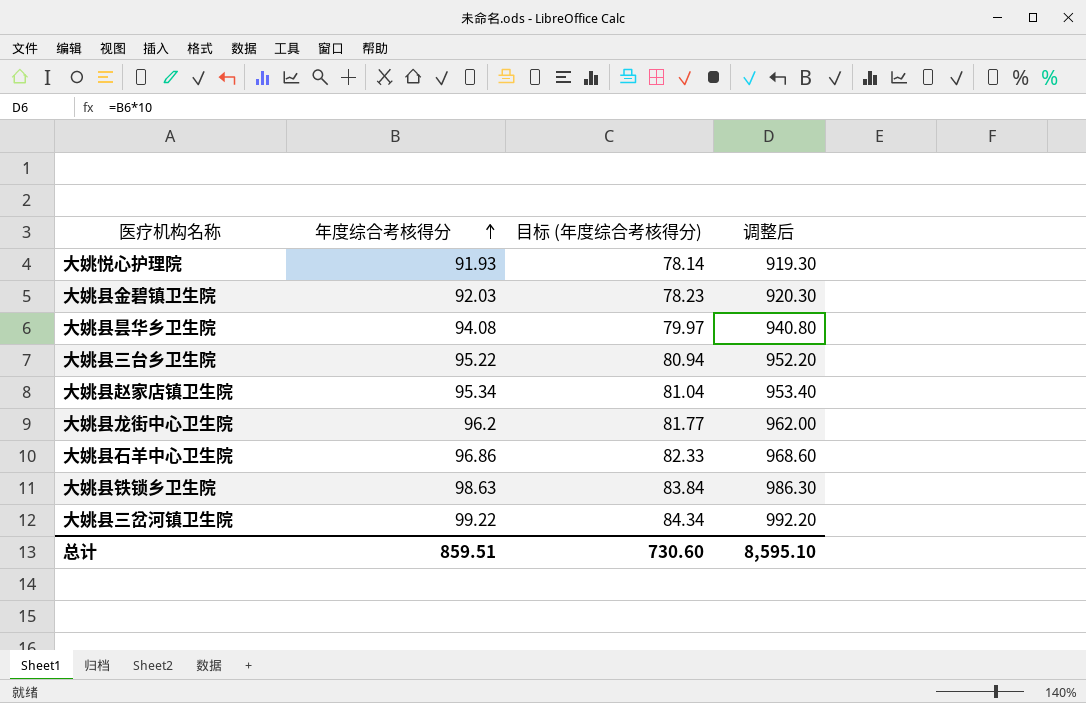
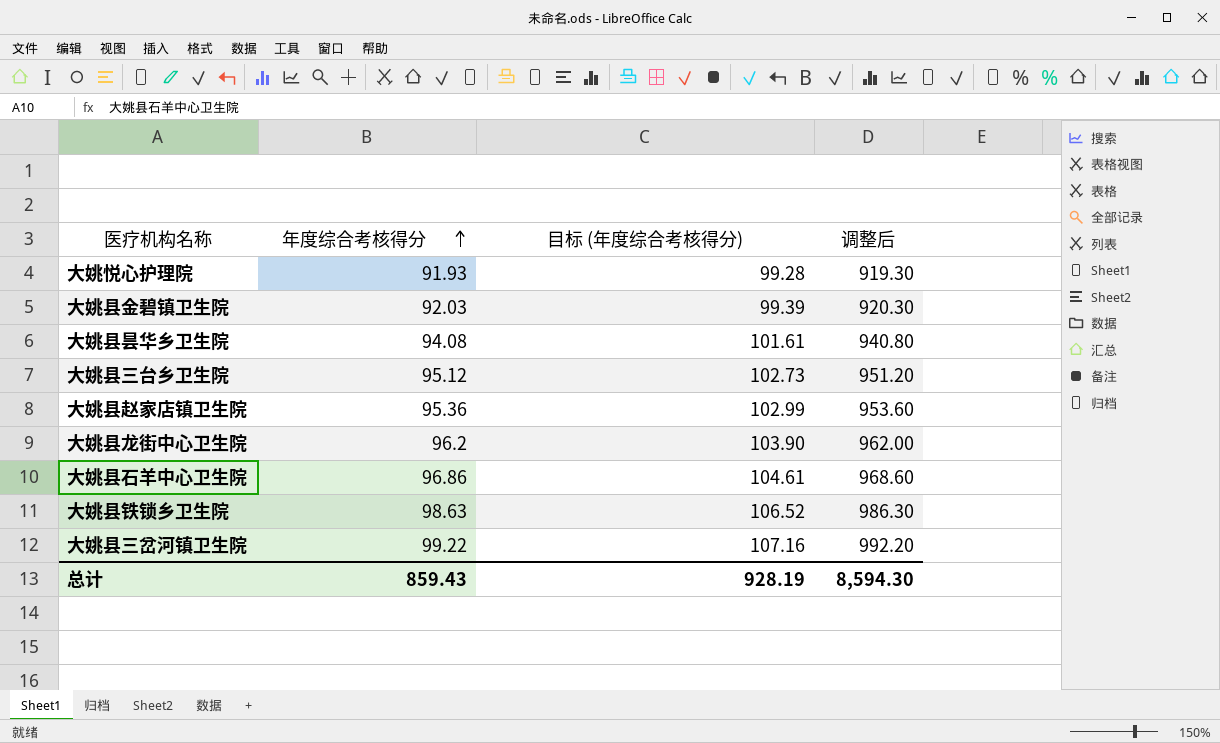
column 目标 (年度综合考核得分) | formula: [年度综合考核得分] * 0.85 -> [年度综合考核得分] * 1.08
大姚县三台乡卫生院 | 年度综合考核得分: 95.22 -> 95.12
大姚县三台乡卫生院 | 调整后: 952.20 -> 951.20
大姚县赵家店镇卫生院 | 年度综合考核得分: 95.34 -> 95.36
大姚县赵家店镇卫生院 | 调整后: 953.40 -> 953.60
总计 | 年度综合考核得分: 859.51 -> 859.43
总计 | 目标 (年度综合考核得分): 730.60 -> 928.19
总计 | 调整后: 8,595.10 -> 8,594.30

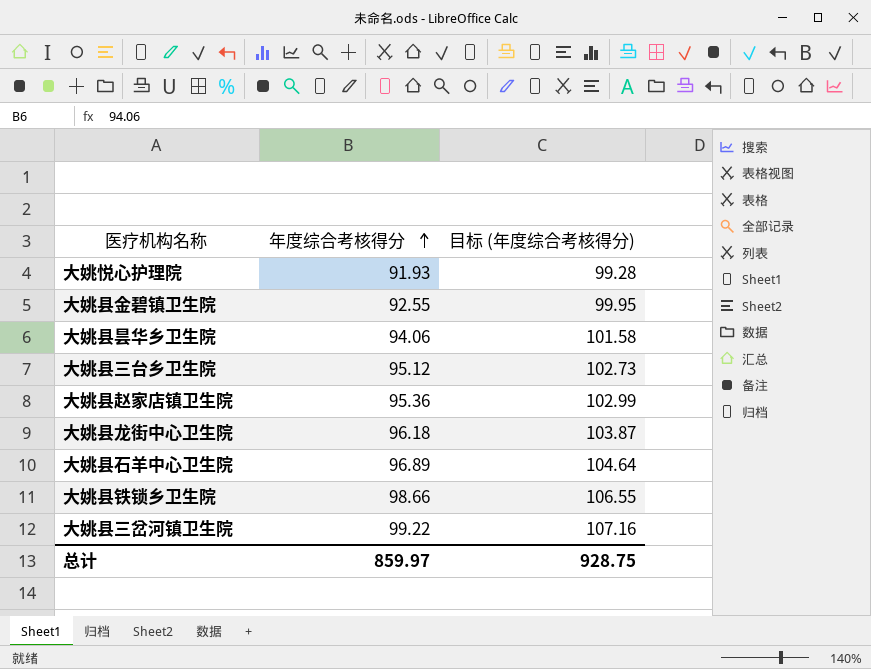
column 调整后 | formula: [年度综合考核得分] * 10 -> none
大姚县金碧镇卫生院 | 年度综合考核得分: 92.03 -> 92.55
大姚县金碧镇卫生院 | 目标 (年度综合考核得分): 99.39 -> 99.95
大姚县昙华乡卫生院 | 年度综合考核得分: 94.08 -> 94.06
大姚县昙华乡卫生院 | 目标 (年度综合考核得分): 101.61 -> 101.58
大姚县龙街中心卫生院 | 年度综合考核得分: 96.2 -> 96.18
大姚县龙街中心卫生院 | 目标 (年度综合考核得分): 103.90 -> 103.87
大姚县石羊中心卫生院 | 年度综合考核得分: 96.86 -> 96.89
大姚县石羊中心卫生院 | 目标 (年度综合考核得分): 104.61 -> 104.64
大姚县铁锁乡卫生院 | 年度综合考核得分: 98.63 -> 98.66
大姚县铁锁乡卫生院 | 目标 (年度综合考核得分): 106.52 -> 106.55
总计 | 年度综合考核得分: 859.43 -> 859.97
总计 | 目标 (年度综合考核得分): 928.19 -> 928.75

